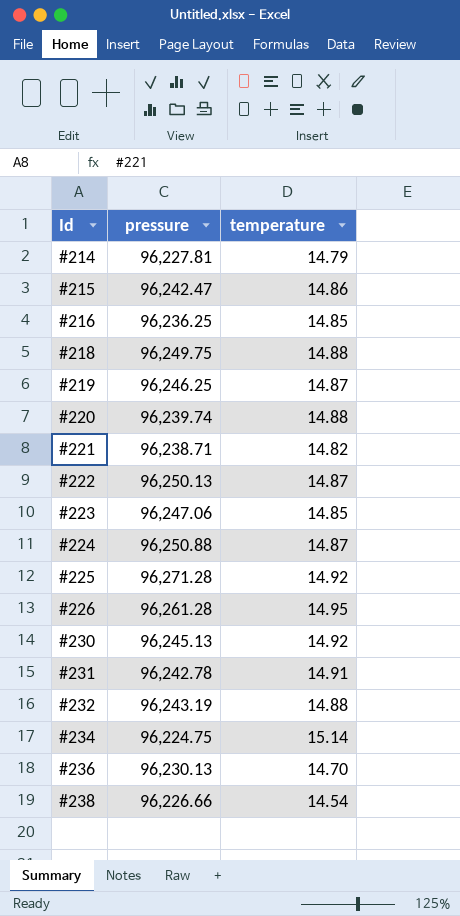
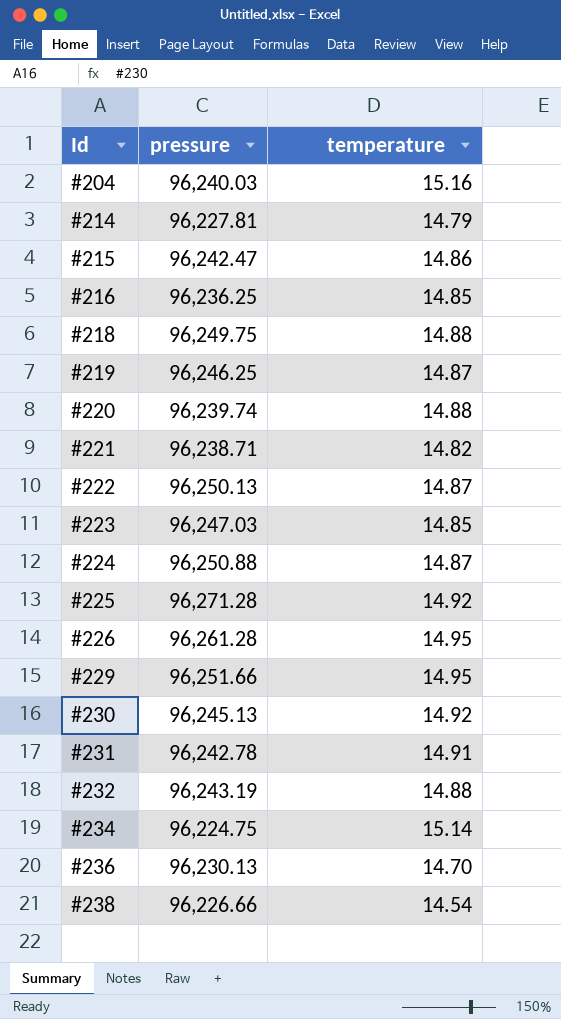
row #204: none -> 96,240.03 | 15.16
#223 | pressure: 96,247.06 -> 96,247.03
row #229: none -> 96,251.66 | 14.95

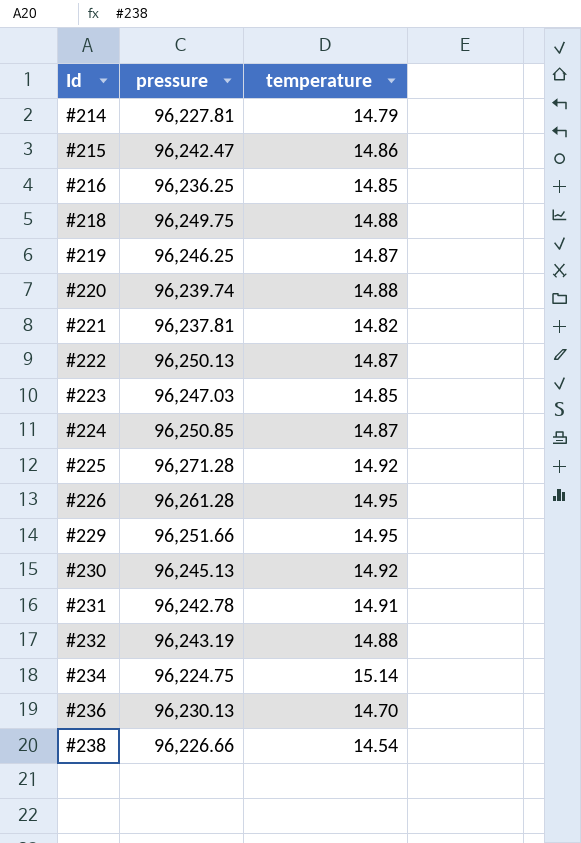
row #204: 96,240.03 | 15.16 -> none
#221 | pressure: 96,238.71 -> 96,237.81
#224 | pressure: 96,250.88 -> 96,250.85

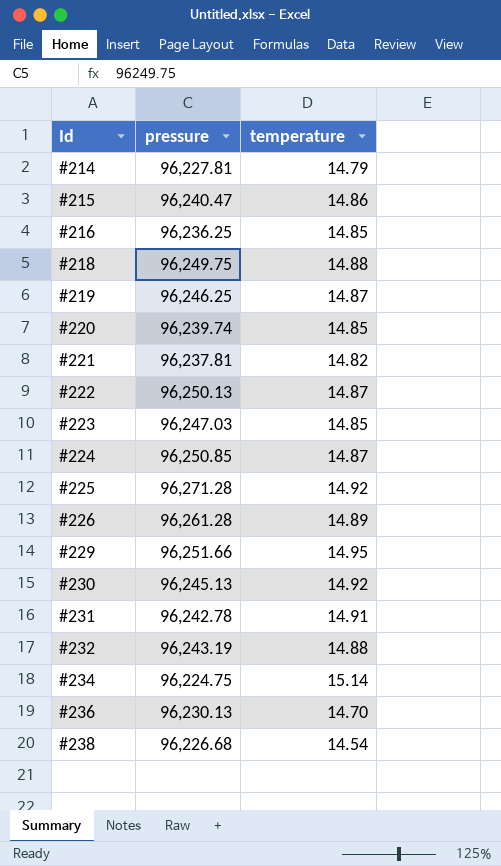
#215 | pressure: 96,242.47 -> 96,240.47
#220 | temperature: 14.88 -> 14.85
#226 | temperature: 14.95 -> 14.89
#238 | pressure: 96,226.66 -> 96,226.68

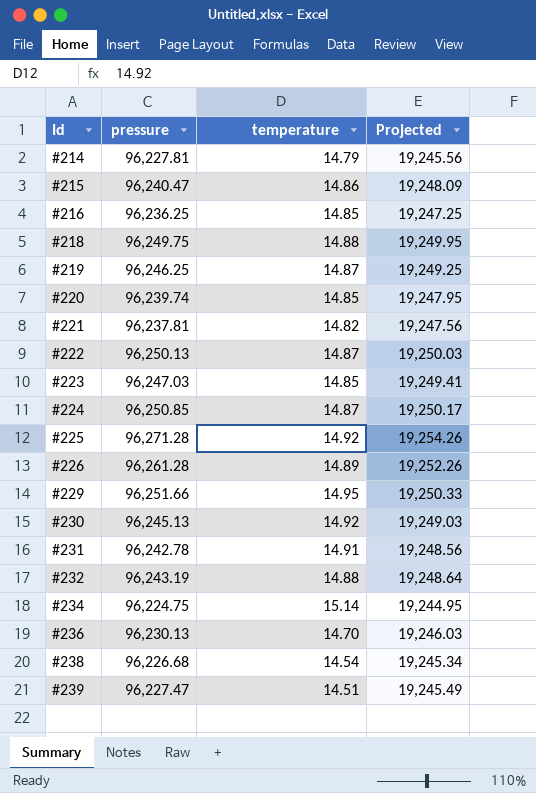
column Projected | formula: none -> [pressure] * 0.2
row #239: none -> 96,227.47 | 14.51 | 19,245.49

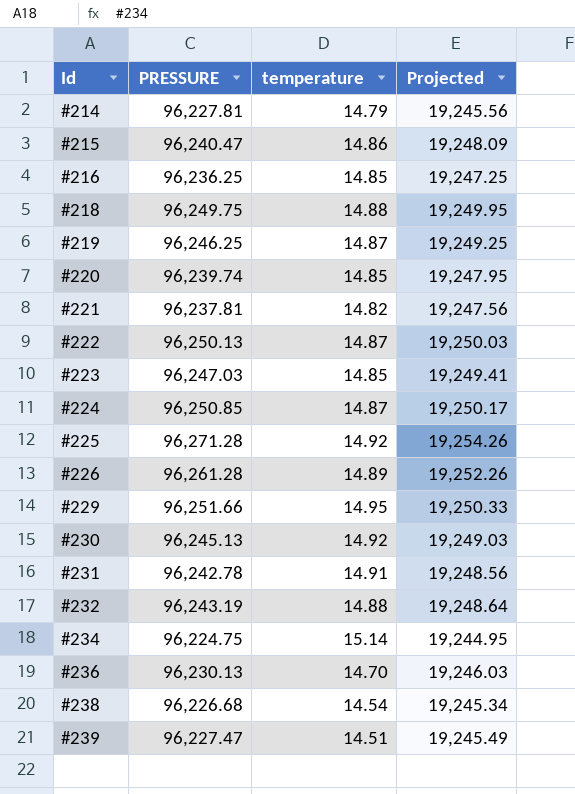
column name: pressure -> PRESSURE

